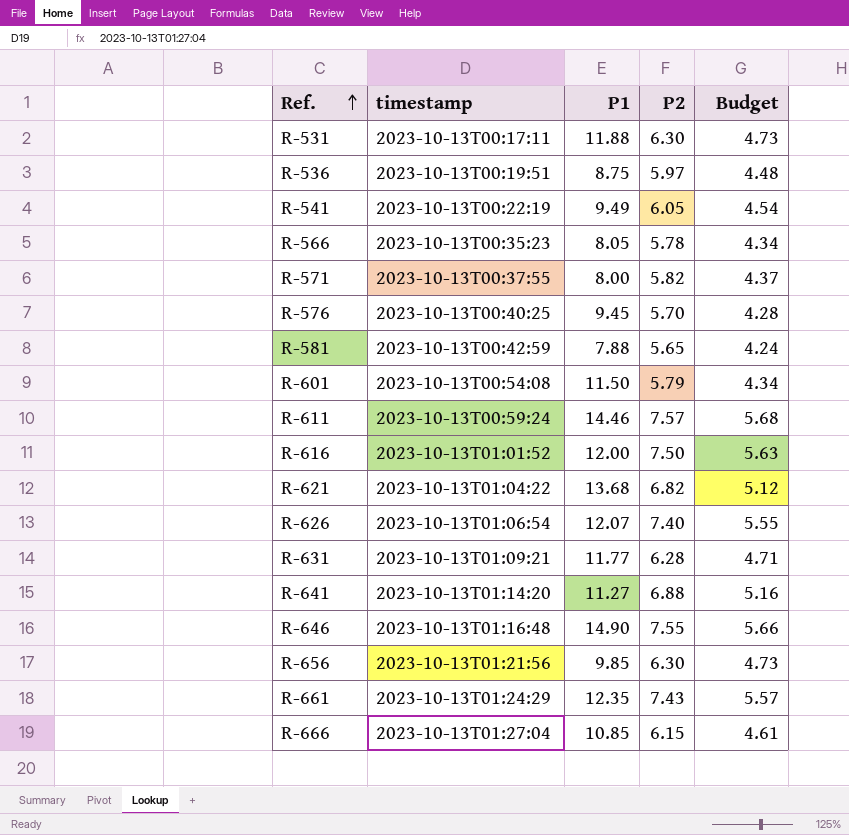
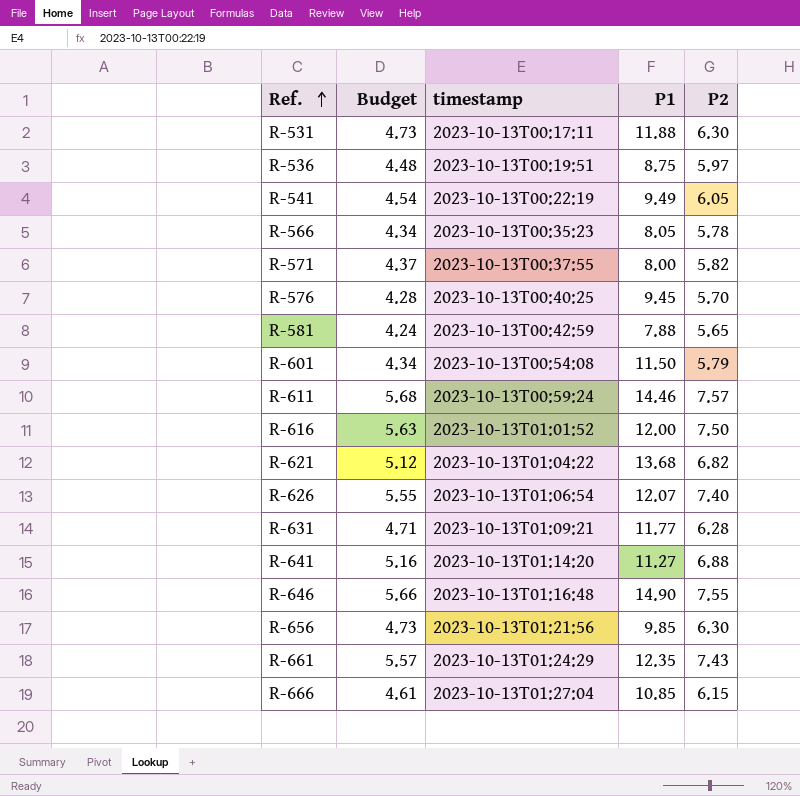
column Budget | position: 5 -> 2

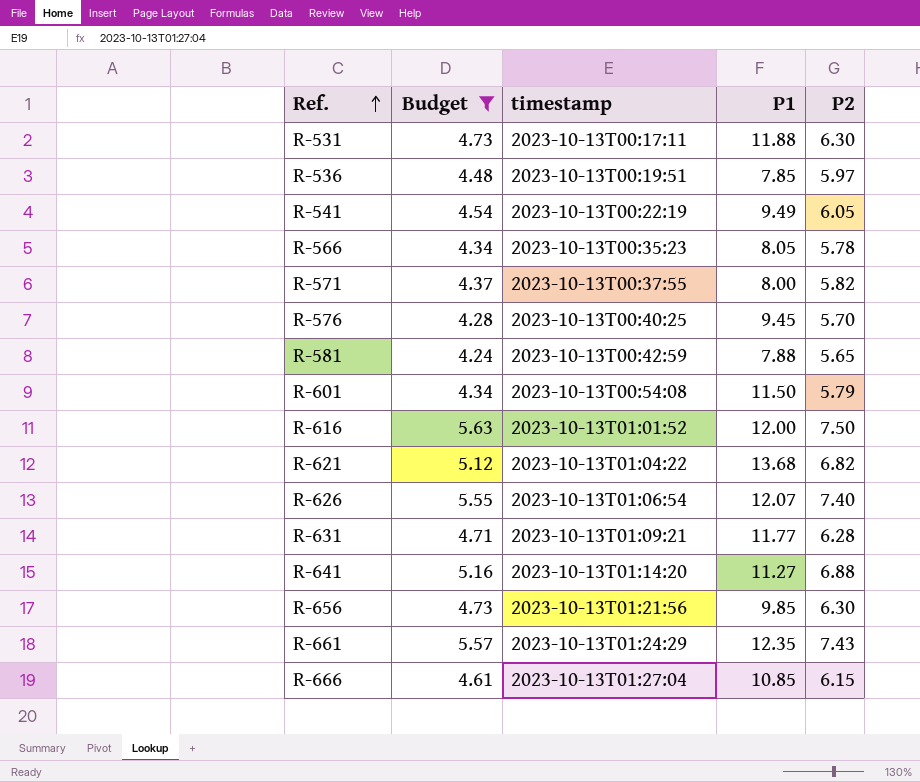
filter: none -> Budget <= 5.63
R-536 | P1: 8.75 -> 7.85

